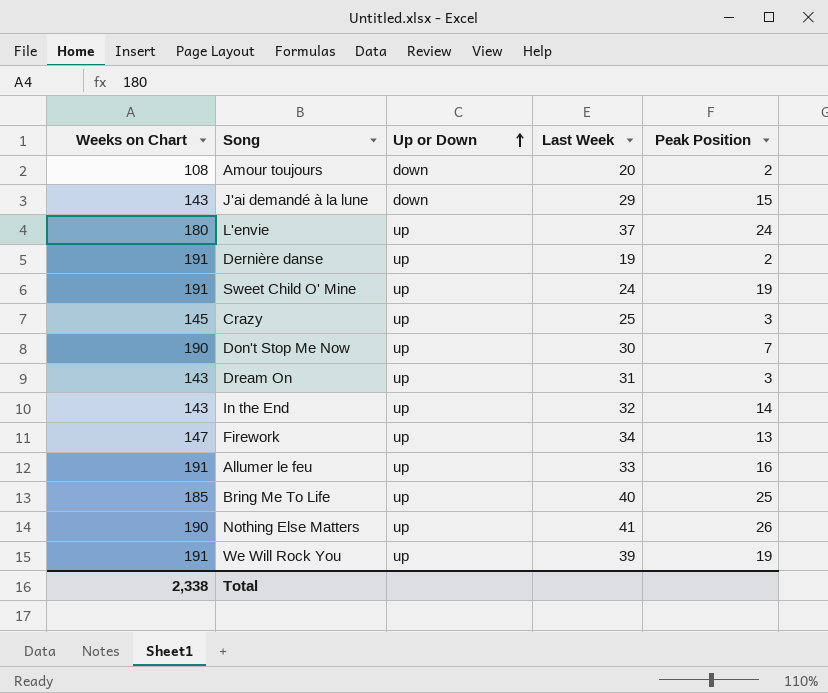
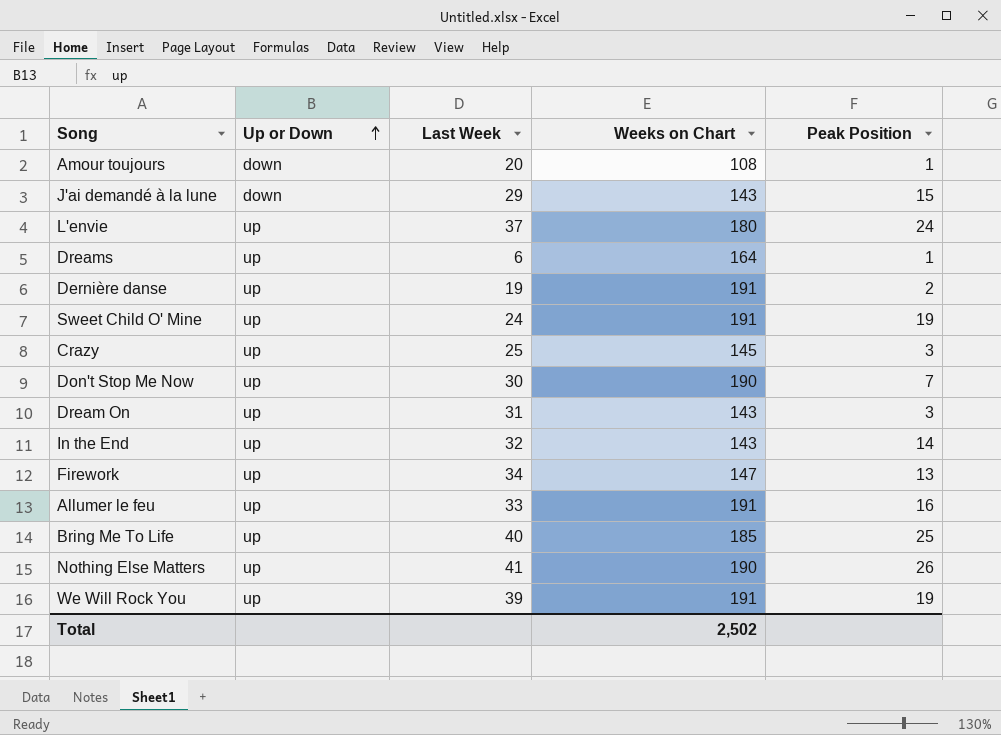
column Weeks on Chart | position: 1 -> 4
Amour toujours | Peak Position: 2 -> 1
row Dreams: none -> up | 6 | 164 | 1
Total | Weeks on Chart: 2,338 -> 2,502

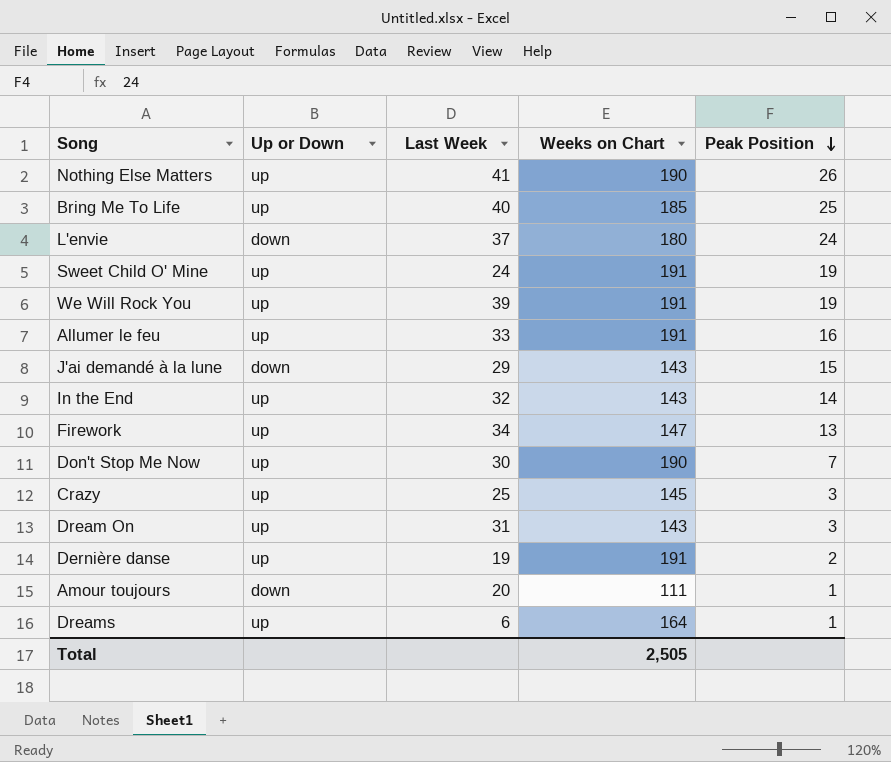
row order: Up or Down ascending -> Peak Position descending
L'envie | Up or Down: up -> down
Amour toujours | Weeks on Chart: 108 -> 111
Total | Weeks on Chart: 2,502 -> 2,505

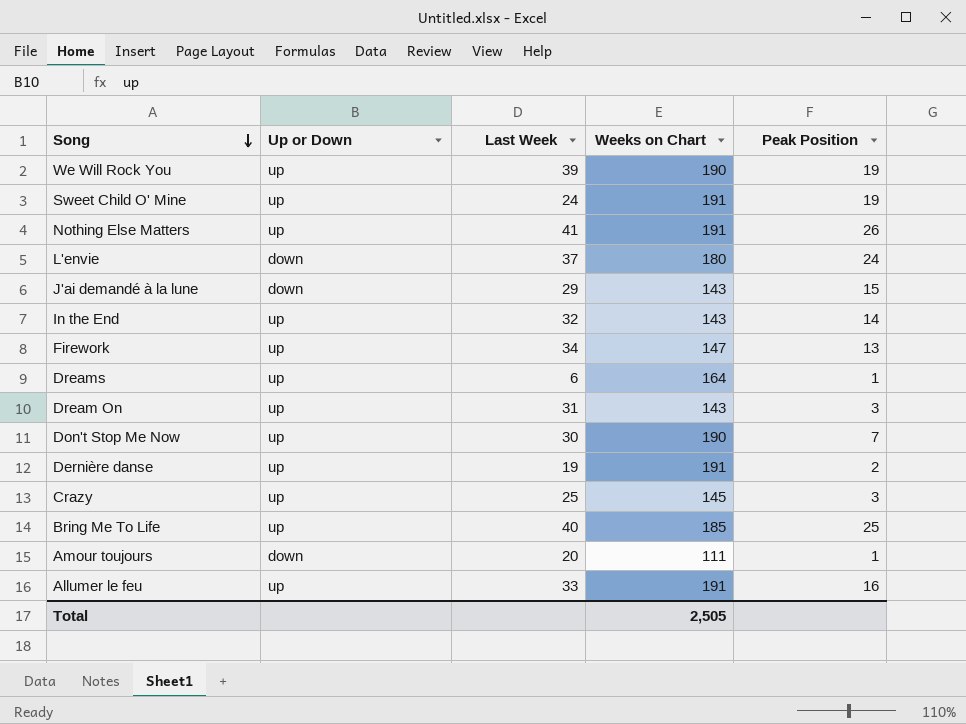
row order: Peak Position descending -> Song descending
We Will Rock You | Weeks on Chart: 191 -> 190
Nothing Else Matters | Weeks on Chart: 190 -> 191

